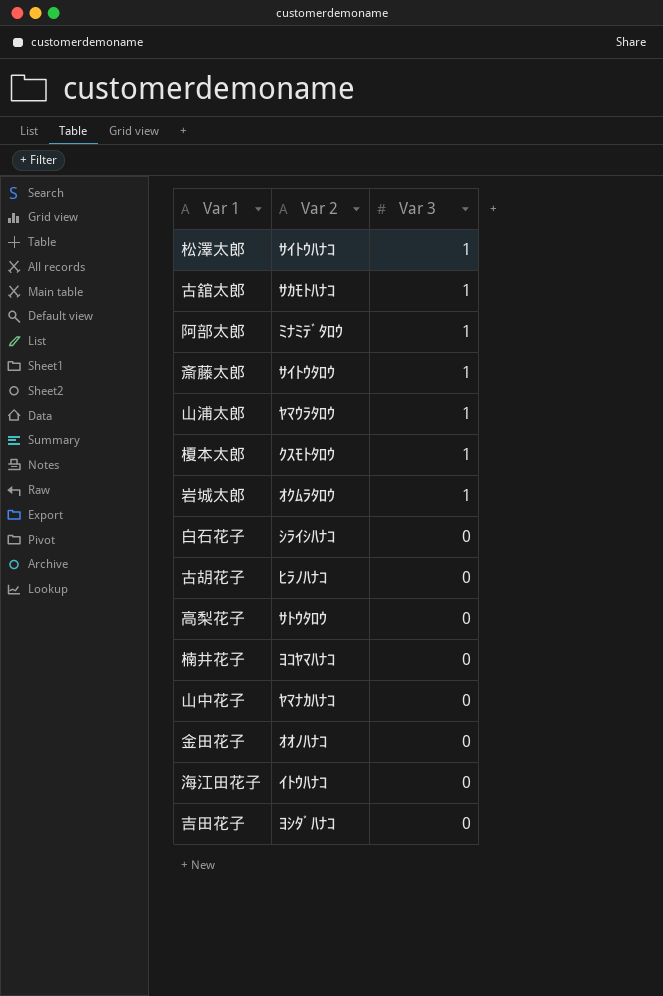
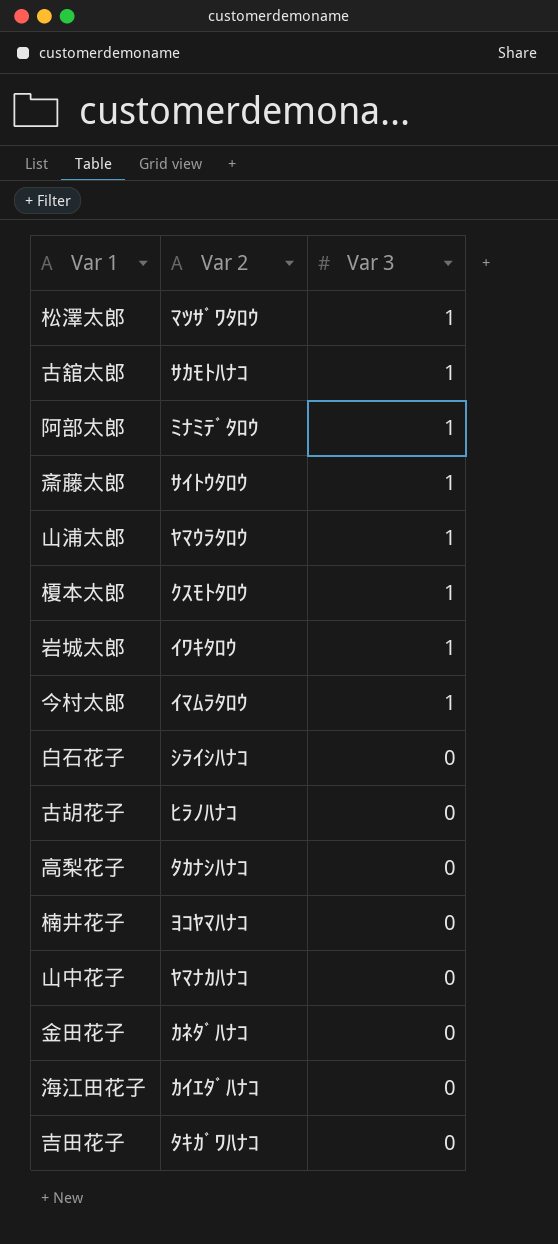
松澤太郎 | Var 2: ｻｲﾄｳﾊﾅｺ -> ﾏﾂｻﾞﾜﾀﾛｳ
岩城太郎 | Var 2: ｵｸﾑﾗﾀﾛｳ -> ｲﾜｷﾀﾛｳ
row 今村太郎: none -> ｲﾏﾑﾗﾀﾛｳ | 1
高梨花子 | Var 2: ｻﾄｳﾀﾛｳ -> ﾀｶﾅｼﾊﾅｺ
金田花子 | Var 2: ｵｵﾉﾊﾅｺ -> ｶﾈﾀﾞﾊﾅｺ
海江田花子 | Var 2: ｲﾄｳﾊﾅｺ -> ｶｲｴﾀﾞﾊﾅｺ
吉田花子 | Var 2: ﾖｼﾀﾞﾊﾅｺ -> ﾀｷｶﾞﾜﾊﾅｺ

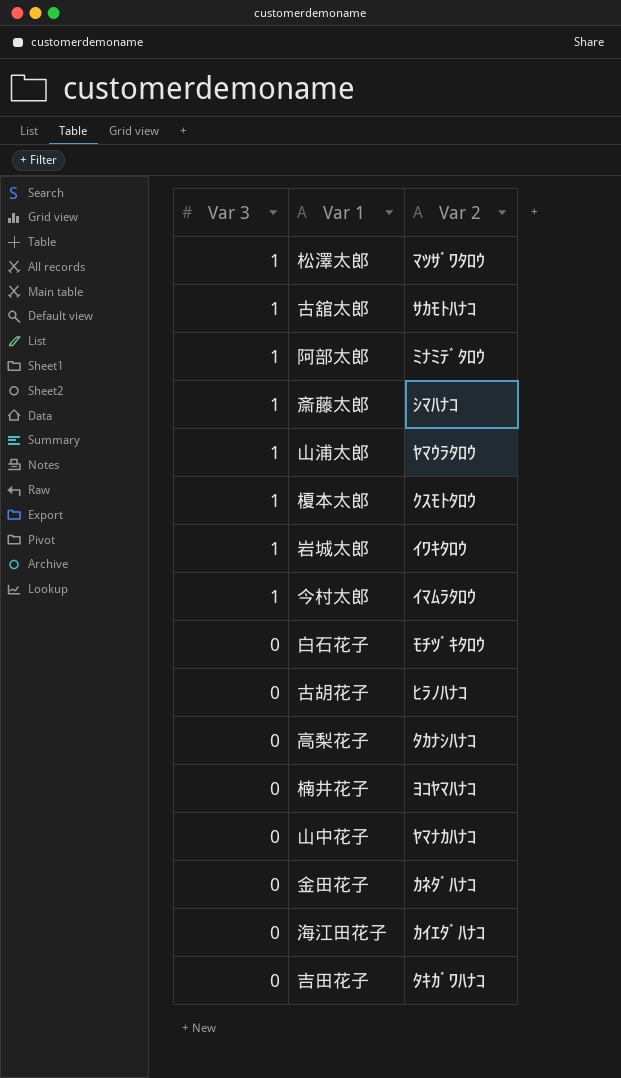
column Var 3 | position: 3 -> 1
斎藤太郎 | Var 2: ｻｲﾄｳﾀﾛｳ -> ｼﾏﾊﾅｺ
白石花子 | Var 2: ｼﾗｲｼﾊﾅｺ -> ﾓﾁﾂﾞｷﾀﾛｳ

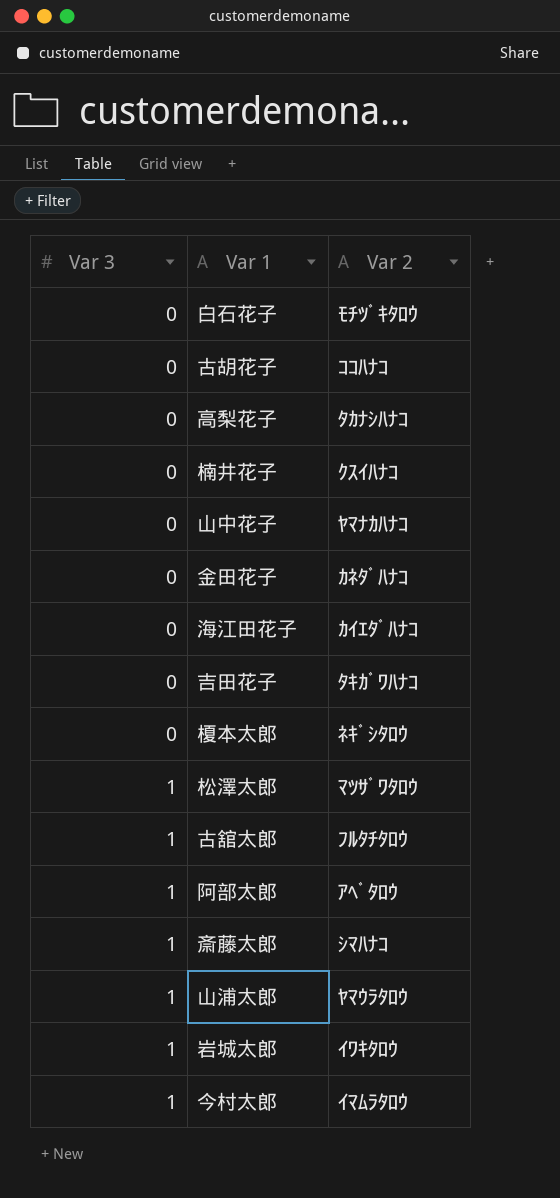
row order: Var 3 descending -> Var 3 ascending
古胡花子 | Var 2: ﾋﾗﾉﾊﾅｺ -> ｺｺﾊﾅｺ
楠井花子 | Var 2: ﾖｺﾔﾏﾊﾅｺ -> ｸｽｲﾊﾅｺ
榎本太郎 | Var 3: 1 -> 0
榎本太郎 | Var 2: ｸｽﾓﾄﾀﾛｳ -> ﾈｷﾞｼﾀﾛｳ
古舘太郎 | Var 2: ｻｶﾓﾄﾊﾅｺ -> ﾌﾙﾀﾁﾀﾛｳ
阿部太郎 | Var 2: ﾐﾅﾐﾃﾞﾀﾛｳ -> ｱﾍﾞﾀﾛｳ

